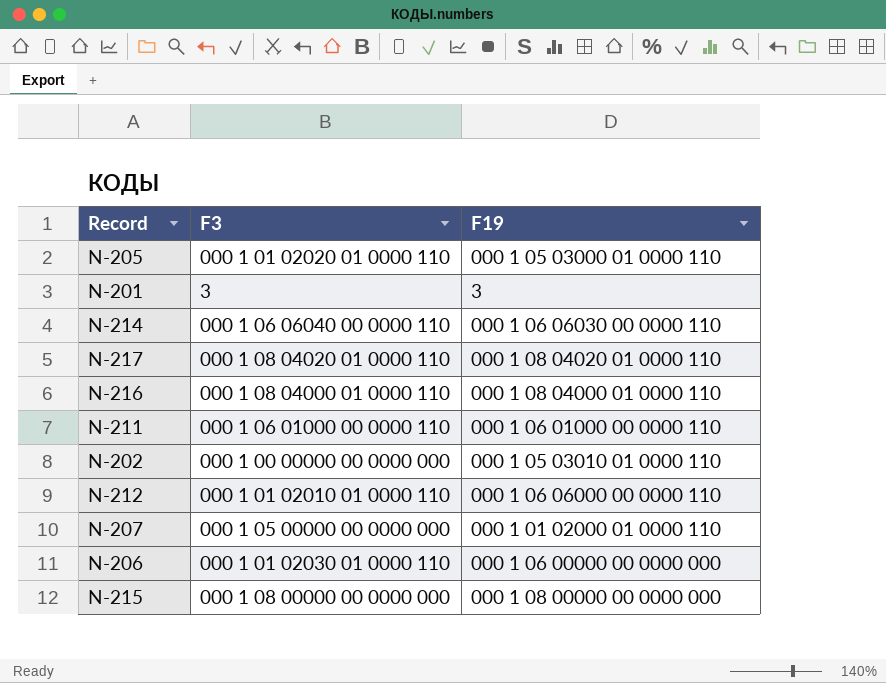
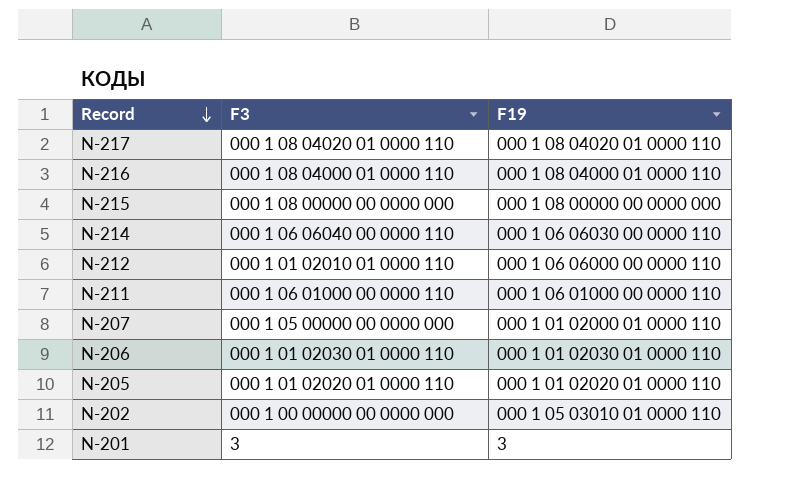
row order: none -> Record descending
N-206 | F19: 000 1 06 00000 00 0000 000 -> 000 1 01 02030 01 0000 110
N-205 | F19: 000 1 05 03000 01 0000 110 -> 000 1 01 02020 01 0000 110

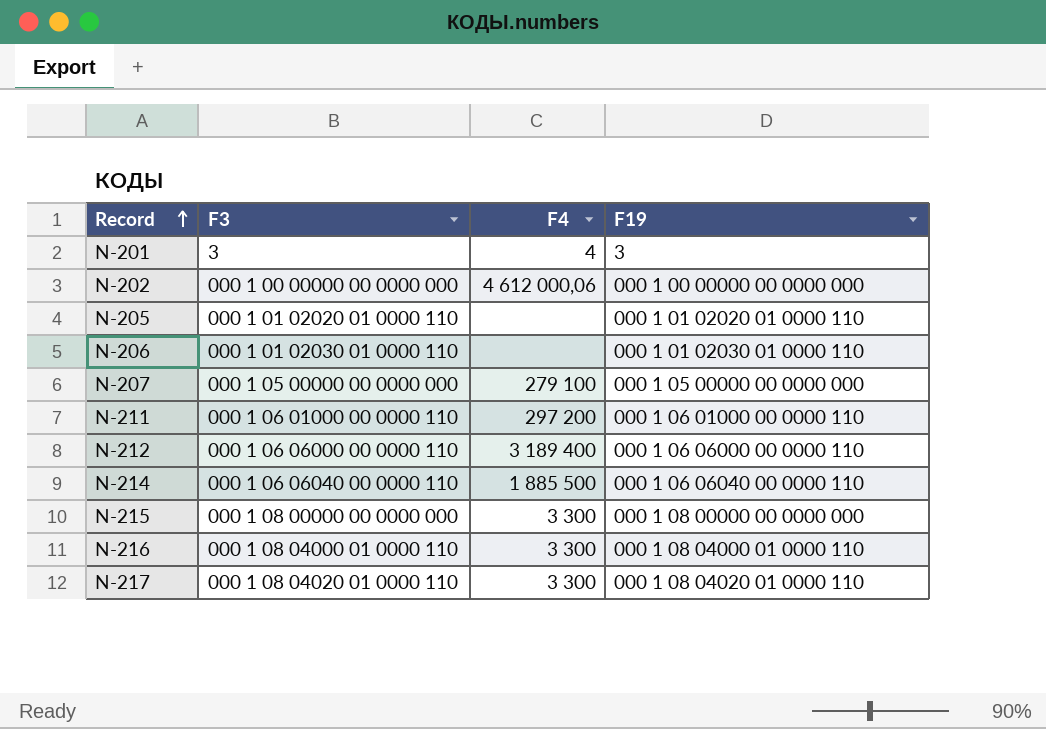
row order: Record descending -> Record ascending
column F4 | position: none -> 3
N-202 | F19: 000 1 05 03010 01 0000 110 -> 000 1 00 00000 00 0000 000
N-207 | F19: 000 1 01 02000 01 0000 110 -> 000 1 05 00000 00 0000 000
N-212 | F3: 000 1 01 02010 01 0000 110 -> 000 1 06 06000 00 0000 110
N-214 | F19: 000 1 06 06030 00 0000 110 -> 000 1 06 06040 00 0000 110

